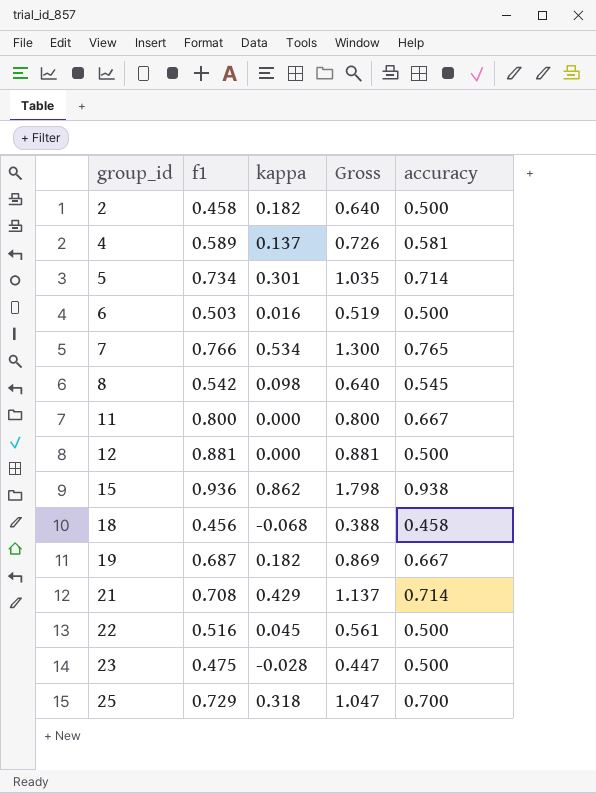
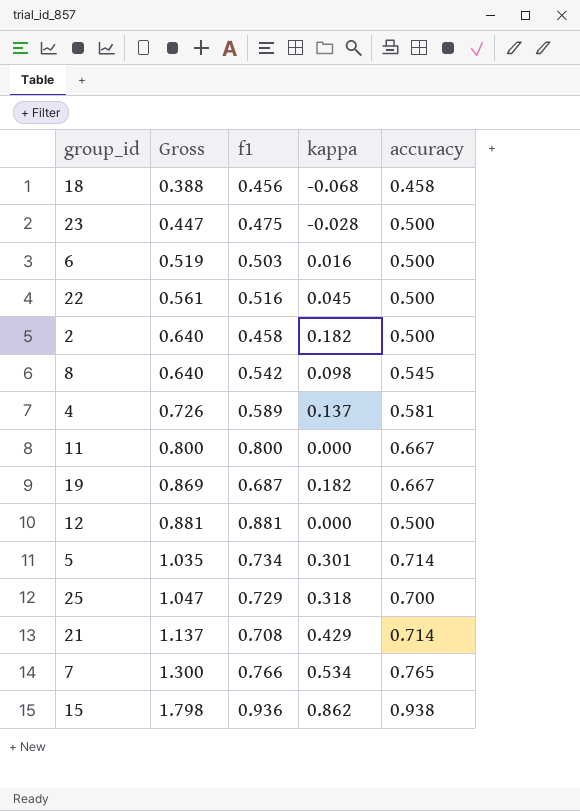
row order: group_id ascending -> Gross ascending
column Gross | position: 4 -> 2

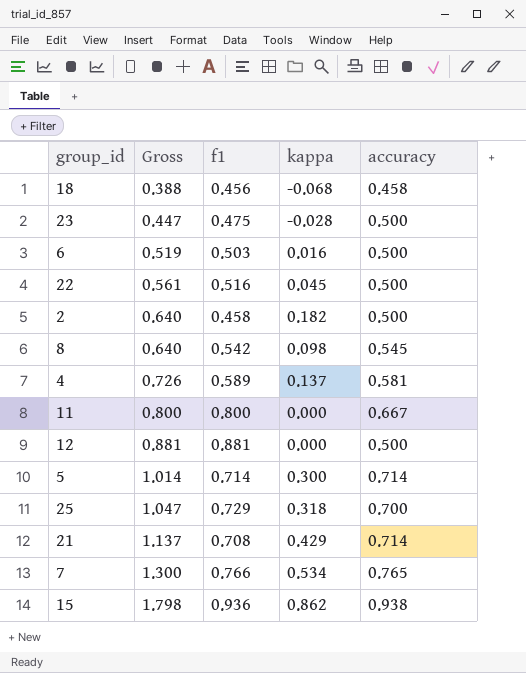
row 19: 0.869 | 0.687 | 0.182 | 0.667 -> none
5 | Gross: 1.035 -> 1.014
5 | f1: 0.734 -> 0.714
5 | kappa: 0.301 -> 0.300

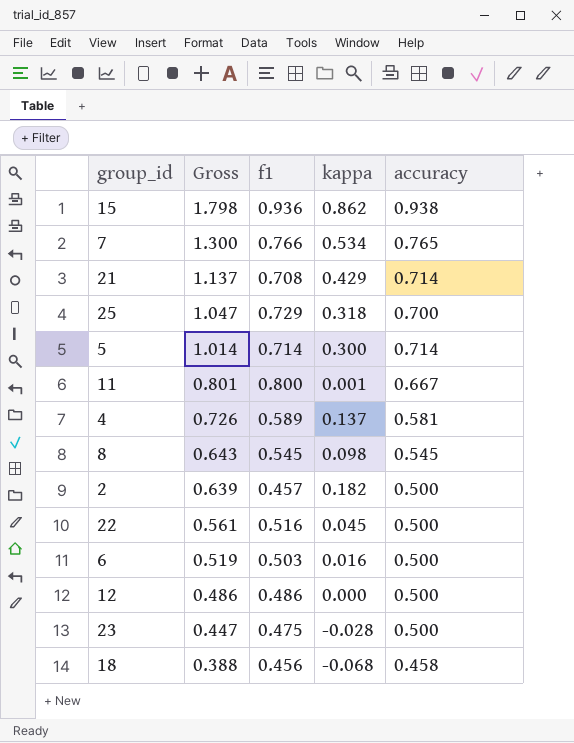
row order: Gross ascending -> Gross descending
11 | Gross: 0.800 -> 0.801
11 | kappa: 0.000 -> 0.001
8 | Gross: 0.640 -> 0.643
8 | f1: 0.542 -> 0.545
2 | Gross: 0.640 -> 0.639
2 | f1: 0.458 -> 0.457
12 | Gross: 0.881 -> 0.486
12 | f1: 0.881 -> 0.486

